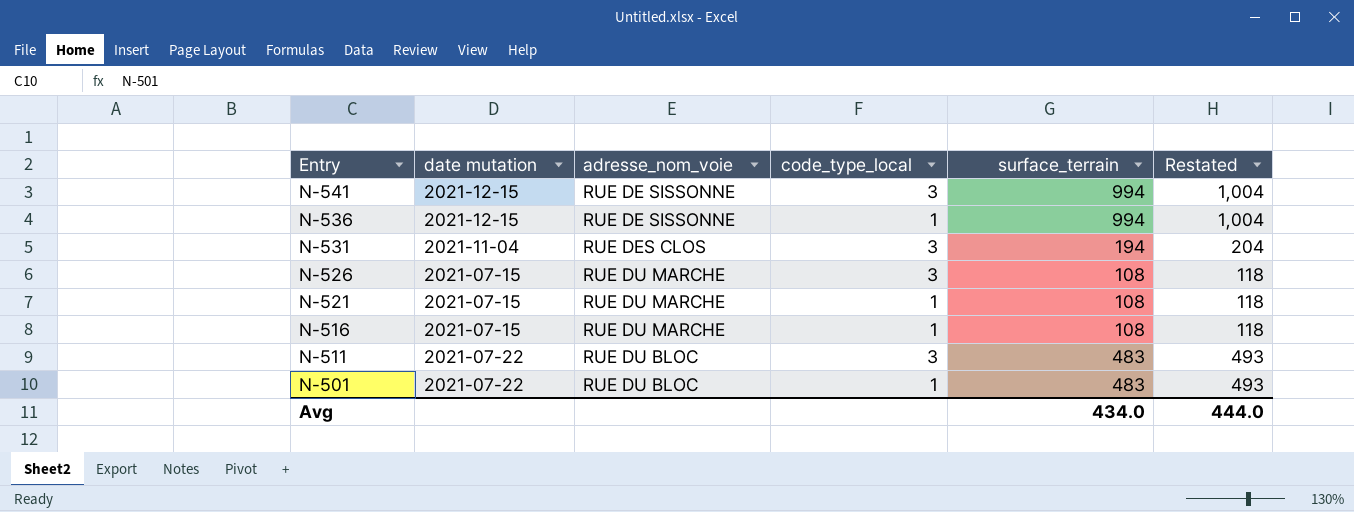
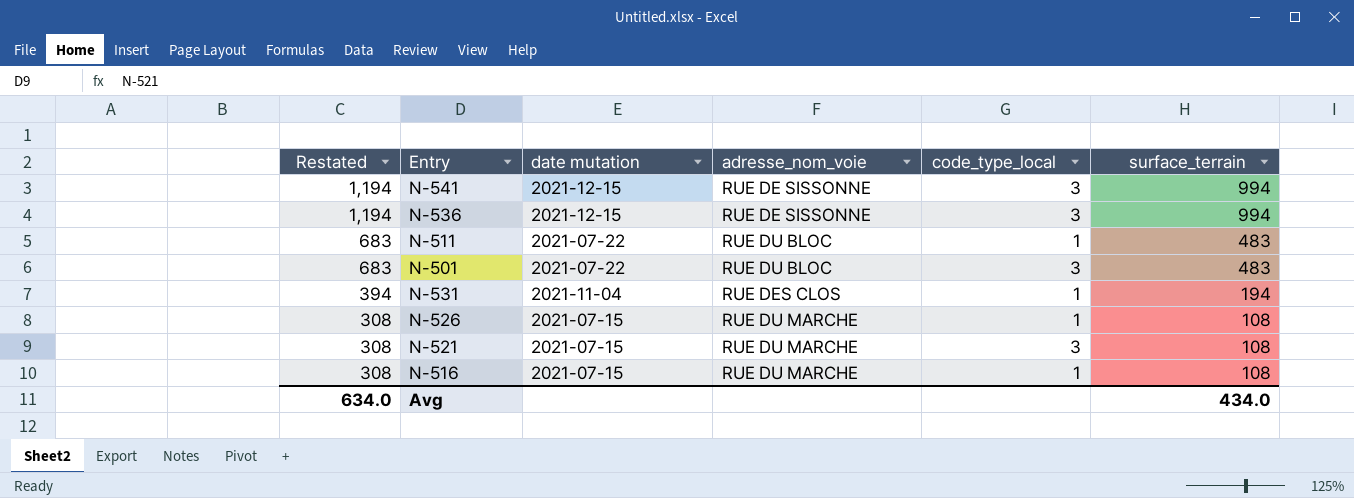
row order: Entry descending -> Restated descending
column Restated | formula: [surface_terrain] + 10 -> [surface_terrain] + 200
column Restated | position: 6 -> 1
N-536 | code_type_local: 1 -> 3
N-511 | code_type_local: 3 -> 1
N-501 | code_type_local: 1 -> 3
N-531 | code_type_local: 3 -> 1
N-526 | code_type_local: 3 -> 1
N-521 | code_type_local: 1 -> 3
Avg | Restated: 444.0 -> 634.0

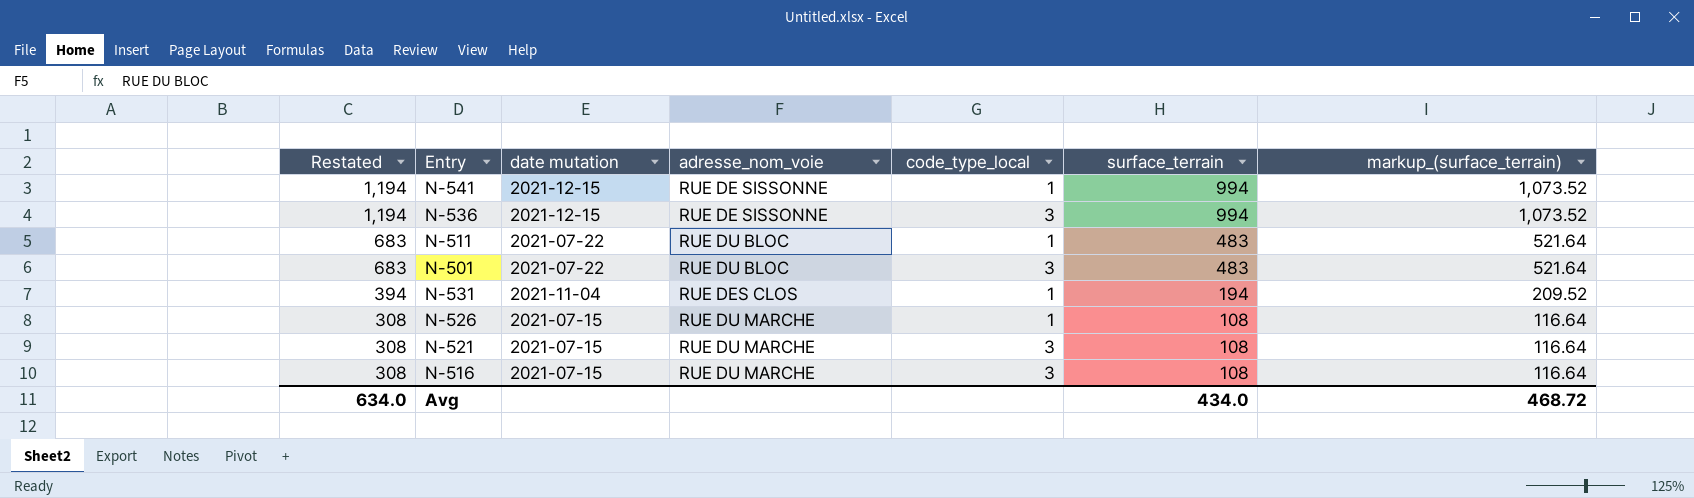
column markup_(surface_terrain) | formula: none -> [surface_terrain] * 1.08
N-541 | code_type_local: 3 -> 1
N-516 | code_type_local: 1 -> 3

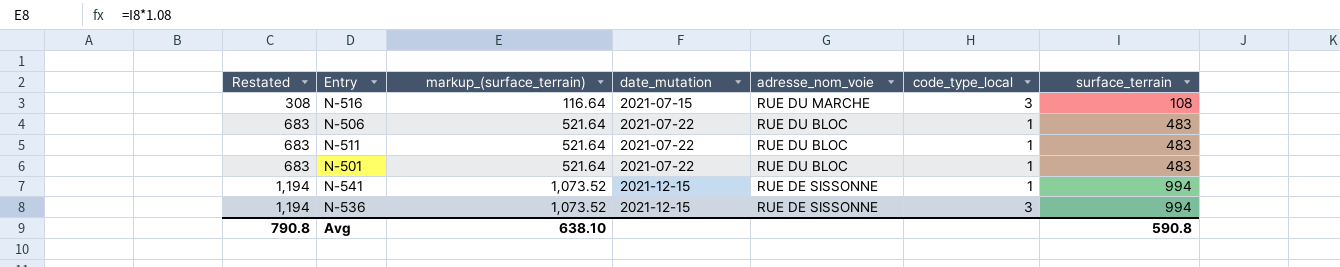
row order: Restated descending -> Restated ascending
column markup_(surface_terrain) | position: 7 -> 3
column name: date mutation -> date_mutation
row N-531: 394 | 2021-11-04 | RUE DES CLOS | 1 | 194 | 209.52 -> none
row N-526: 308 | 2021-07-15 | RUE DU MARCHE | 1 | 108 | 116.64 -> none
row N-521: 308 | 2021-07-15 | RUE DU MARCHE | 3 | 108 | 116.64 -> none
row N-506: none -> 683 | 521.64 | 2021-07-22 | RUE DU BLOC | 1 | 483
N-501 | code_type_local: 3 -> 1
Avg | Restated: 634.0 -> 790.8
Avg | markup_(surface_terrain): 468.72 -> 638.10
Avg | surface_terrain: 434.0 -> 590.8

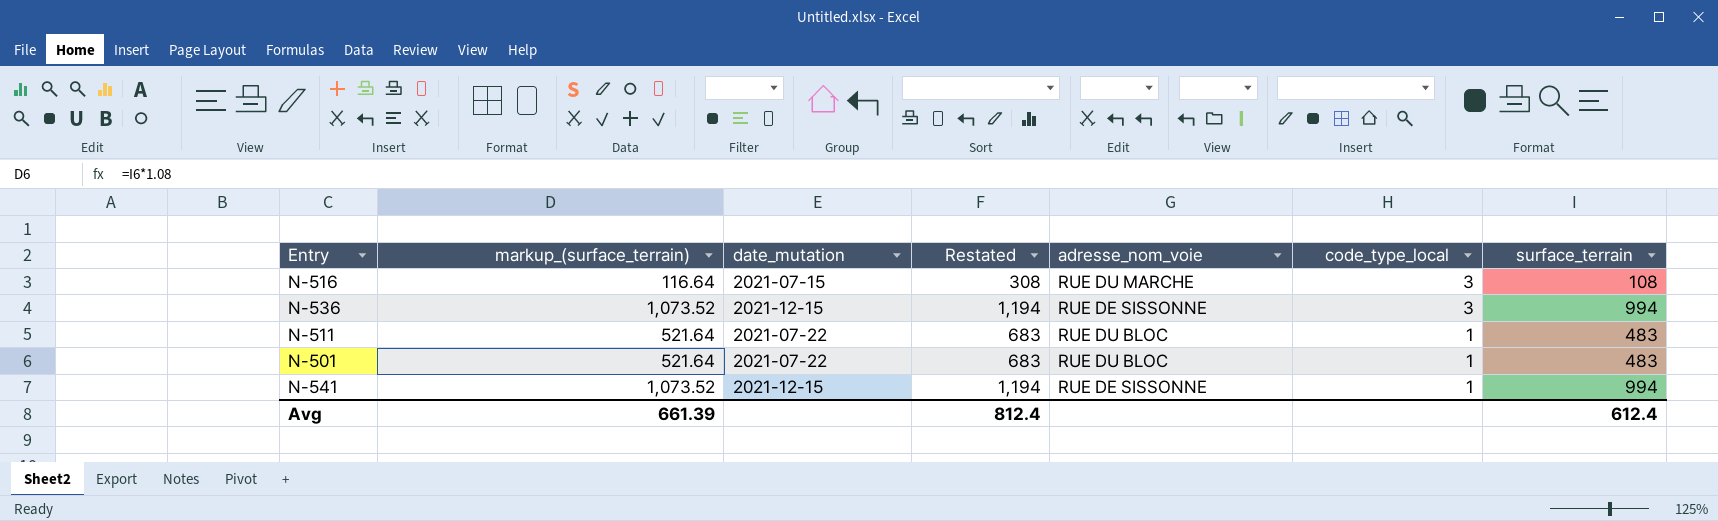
row order: Restated ascending -> code_type_local descending
column Restated | position: 1 -> 4
row N-506: 683 | 521.64 | 2021-07-22 | RUE DU BLOC | 1 | 483 -> none
Avg | markup_(surface_terrain): 638.10 -> 661.39
Avg | Restated: 790.8 -> 812.4
Avg | surface_terrain: 590.8 -> 612.4

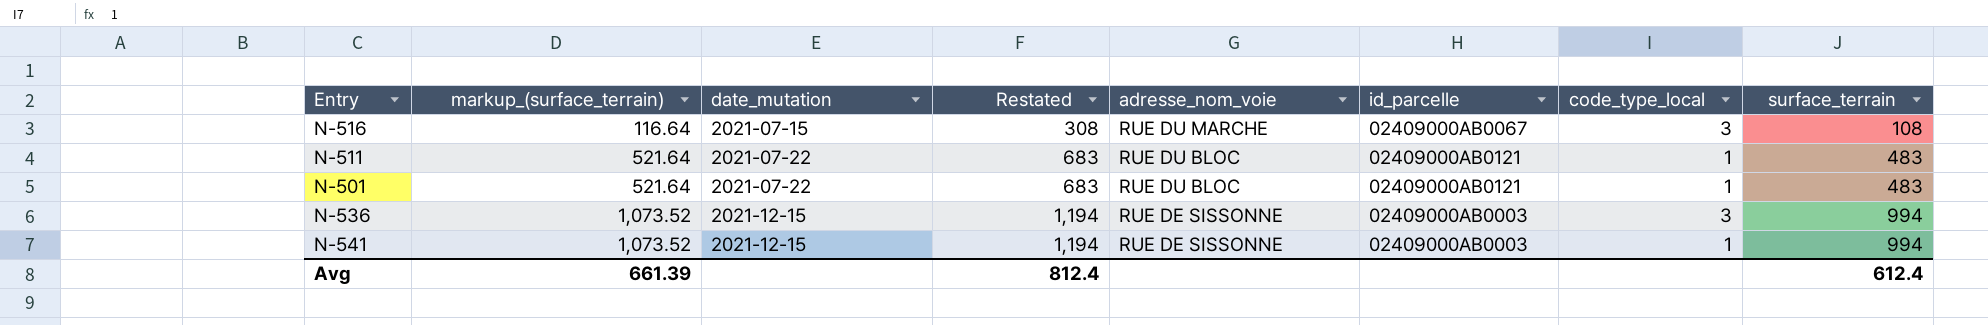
row order: code_type_local descending -> markup_(surface_terrain) ascending
column id_parcelle | position: none -> 6

